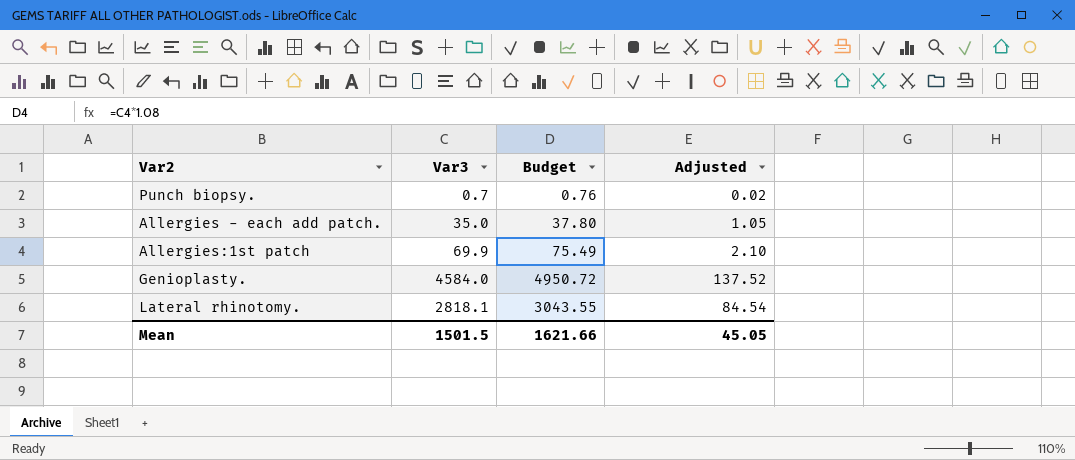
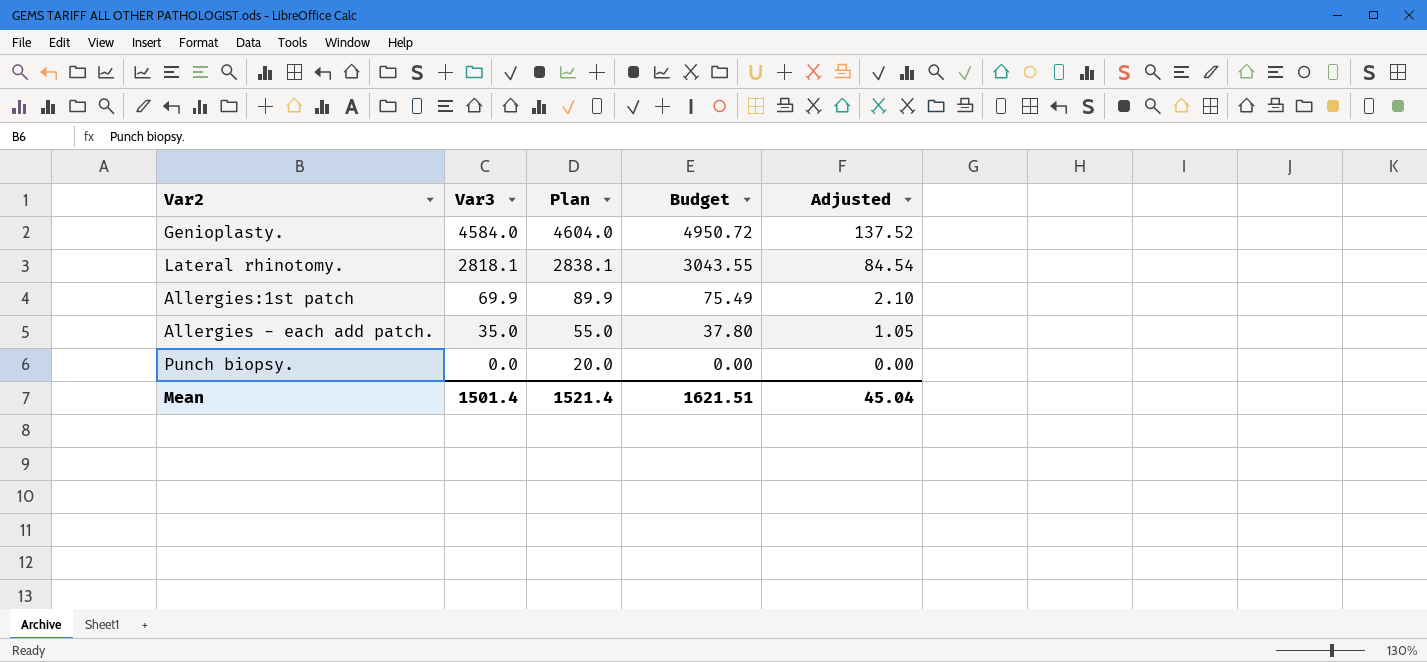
row order: none -> Var3 descending
column Plan | formula: none -> [Var3] + 20
Punch biopsy. | Var3: 0.7 -> 0.0
Punch biopsy. | Budget: 0.76 -> 0.00
Punch biopsy. | Adjusted: 0.02 -> 0.00
Mean | Var3: 1501.5 -> 1501.4
Mean | Budget: 1621.66 -> 1621.51
Mean | Adjusted: 45.05 -> 45.04

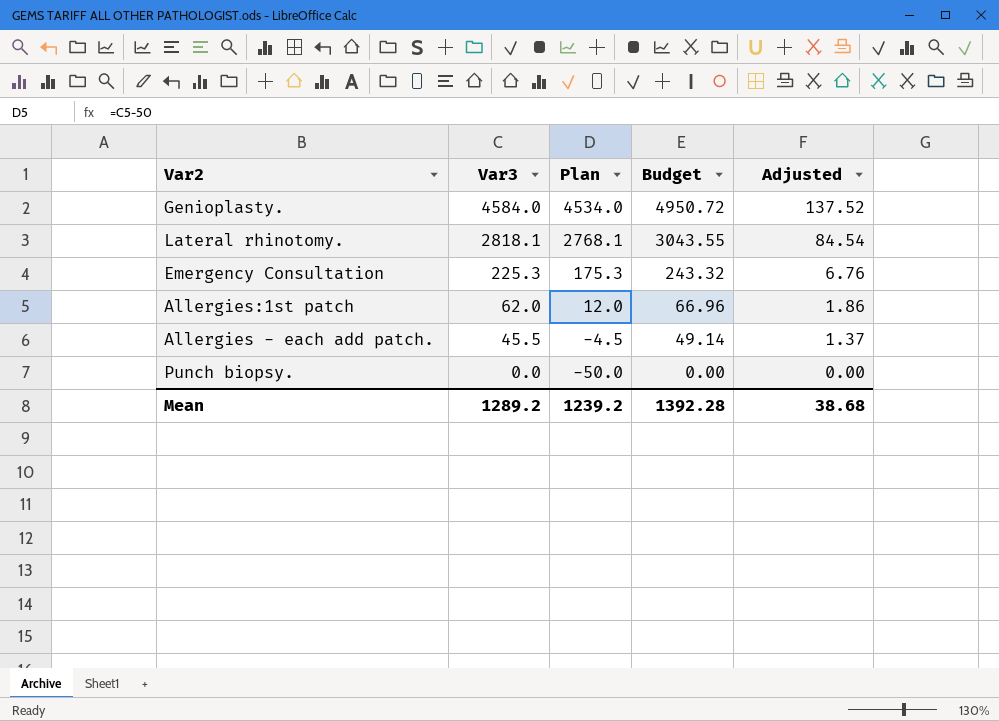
column Plan | formula: [Var3] + 20 -> [Var3] - 50
row Emergency Consultation: none -> 225.3 | 175.3 | 243.32 | 6.76
Allergies:1st patch | Var3: 69.9 -> 62.0
Allergies:1st patch | Budget: 75.49 -> 66.96
Allergies:1st patch | Adjusted: 2.10 -> 1.86
Allergies - each add patch. | Var3: 35.0 -> 45.5
Allergies - each add patch. | Budget: 37.80 -> 49.14
Allergies - each add patch. | Adjusted: 1.05 -> 1.37
Mean | Var3: 1501.4 -> 1289.2
Mean | Plan: 1521.4 -> 1239.2
Mean | Budget: 1621.51 -> 1392.28
Mean | Adjusted: 45.04 -> 38.68

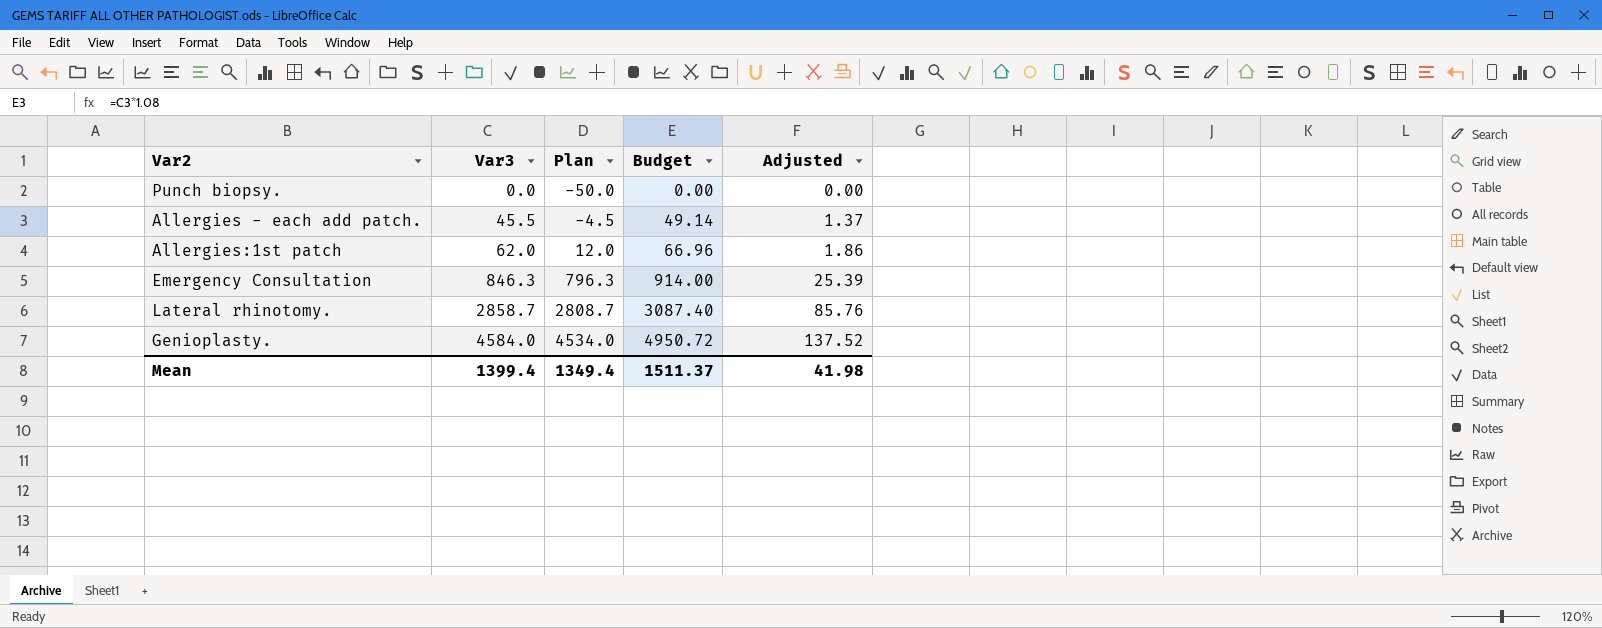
row order: Var3 descending -> Var3 ascending
Emergency Consultation | Var3: 225.3 -> 846.3
Emergency Consultation | Plan: 175.3 -> 796.3
Emergency Consultation | Budget: 243.32 -> 914.00
Emergency Consultation | Adjusted: 6.76 -> 25.39
Lateral rhinotomy. | Var3: 2818.1 -> 2858.7
Lateral rhinotomy. | Plan: 2768.1 -> 2808.7
Lateral rhinotomy. | Budget: 3043.55 -> 3087.40
Lateral rhinotomy. | Adjusted: 84.54 -> 85.76
Mean | Var3: 1289.2 -> 1399.4
Mean | Plan: 1239.2 -> 1349.4
Mean | Budget: 1392.28 -> 1511.37
Mean | Adjusted: 38.68 -> 41.98

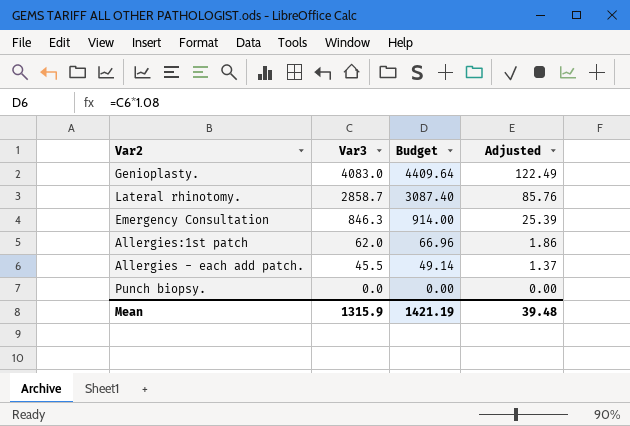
row order: Var3 ascending -> Var3 descending
column Plan | formula: [Var3] - 50 -> none
Genioplasty. | Var3: 4584.0 -> 4083.0
Genioplasty. | Budget: 4950.72 -> 4409.64
Genioplasty. | Adjusted: 137.52 -> 122.49
Mean | Var3: 1399.4 -> 1315.9
Mean | Budget: 1511.37 -> 1421.19
Mean | Adjusted: 41.98 -> 39.48

